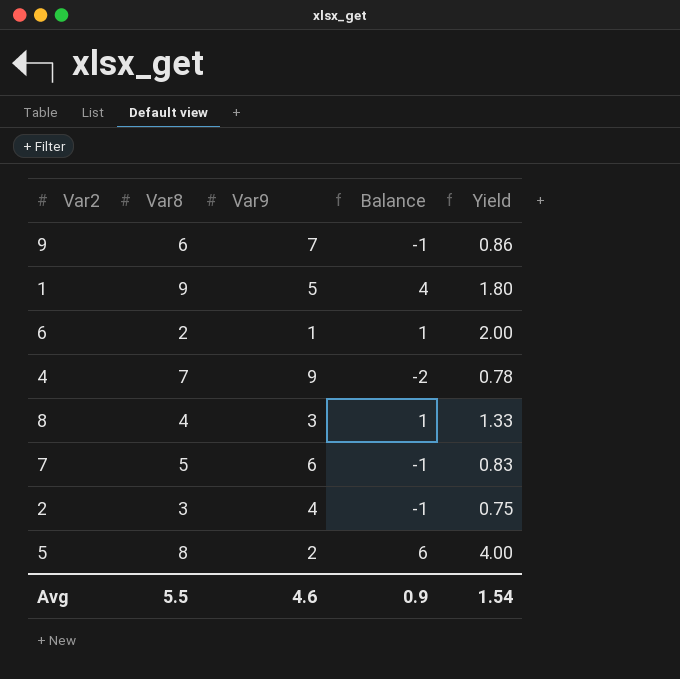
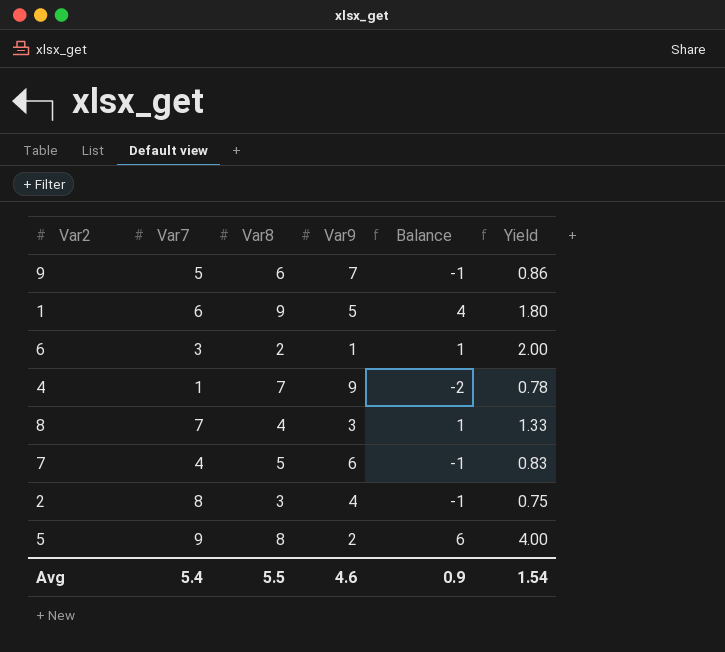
column Var7 | position: none -> 2

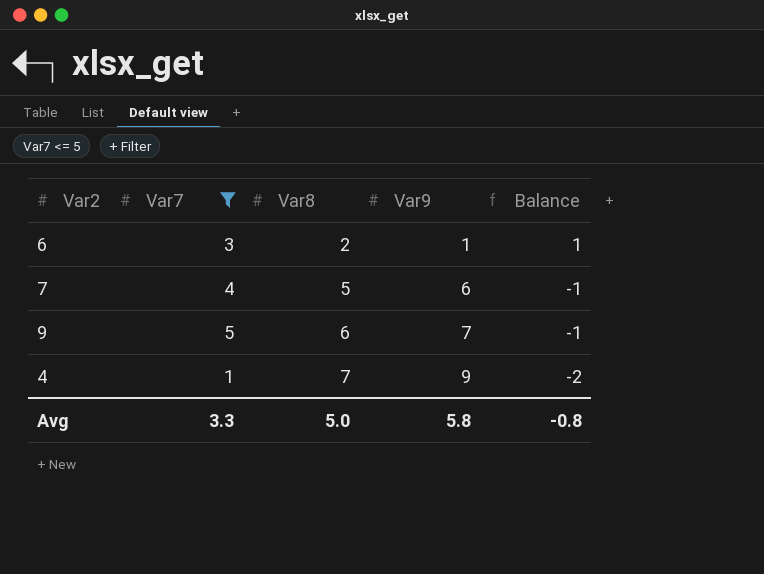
filter: none -> Var7 <= 5
row order: none -> Var8 ascending
column Yield | formula: [Var8] / [Var9] -> none
Avg | Var7: 5.4 -> 3.3
Avg | Var8: 5.5 -> 5.0
Avg | Var9: 4.6 -> 5.8
Avg | Balance: 0.9 -> -0.8

